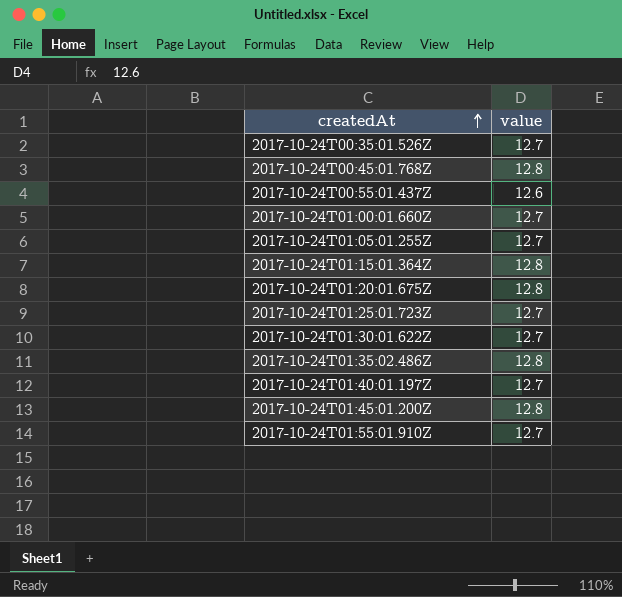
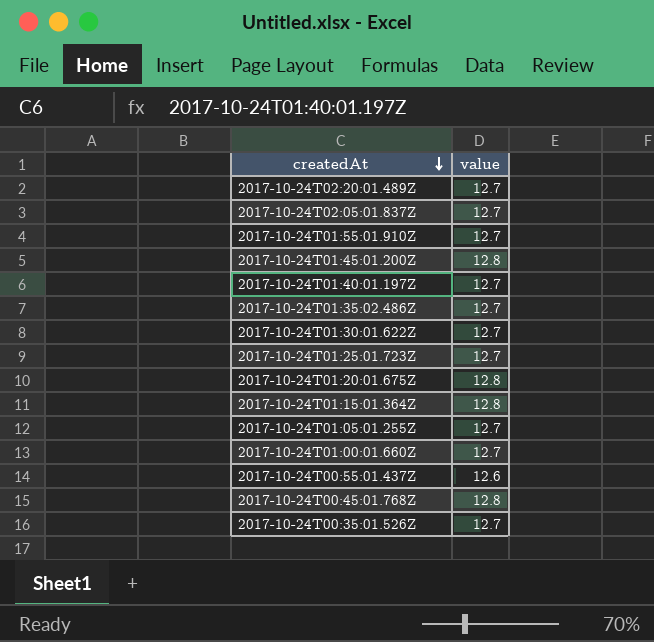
row order: createdAt ascending -> createdAt descending
row 2017-10-24T02:20:01.489Z: none -> 12.7
row 2017-10-24T02:05:01.837Z: none -> 12.7
2017-10-24T01:35:02.486Z | value: 12.8 -> 12.7

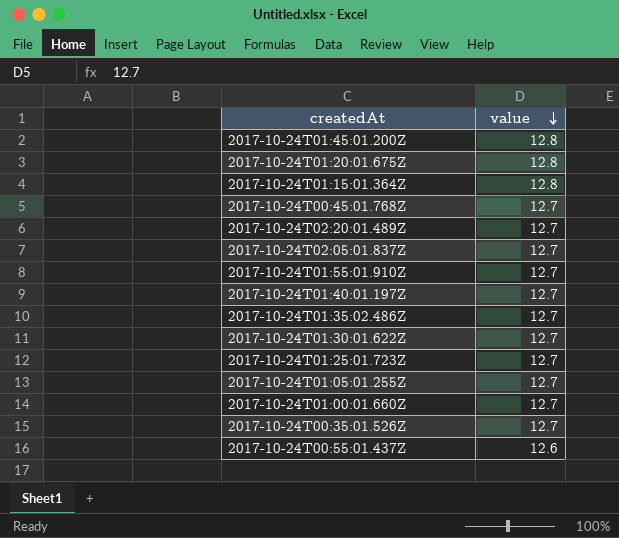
row order: createdAt descending -> value descending
2017-10-24T00:45:01.768Z | value: 12.8 -> 12.7

